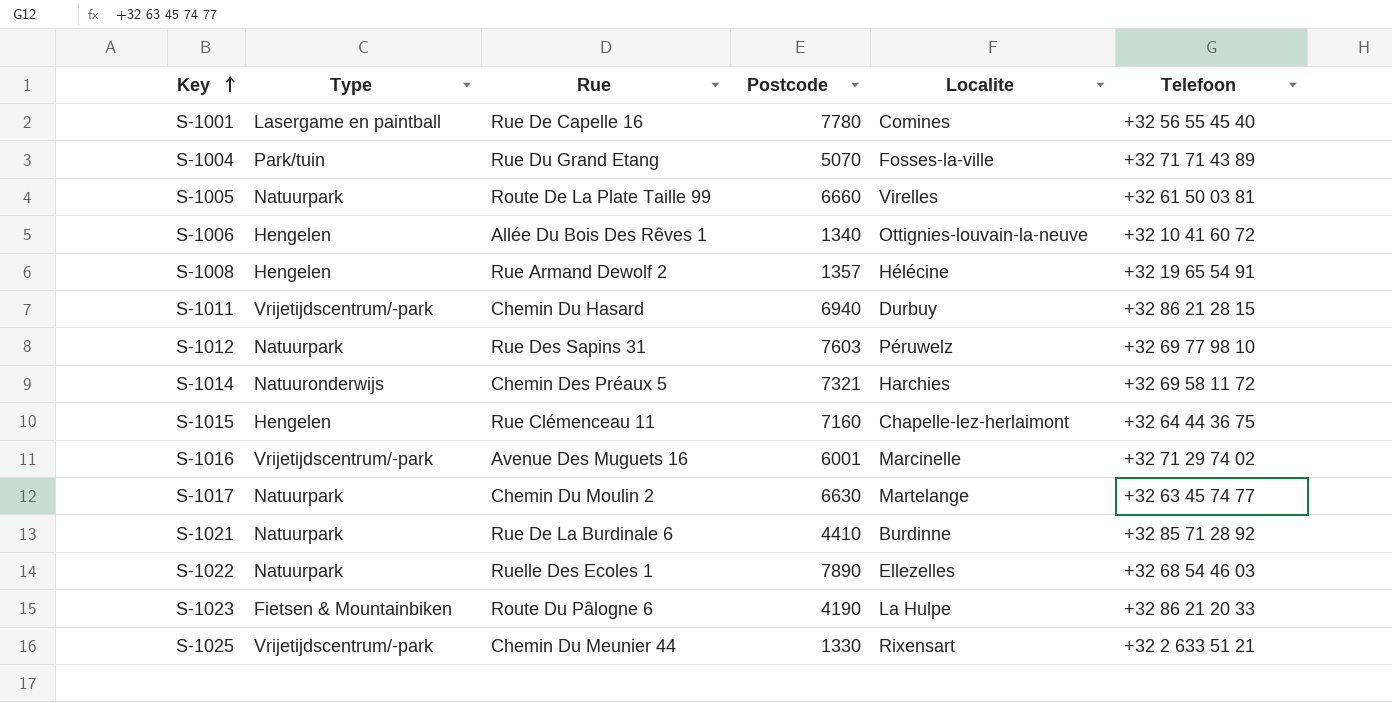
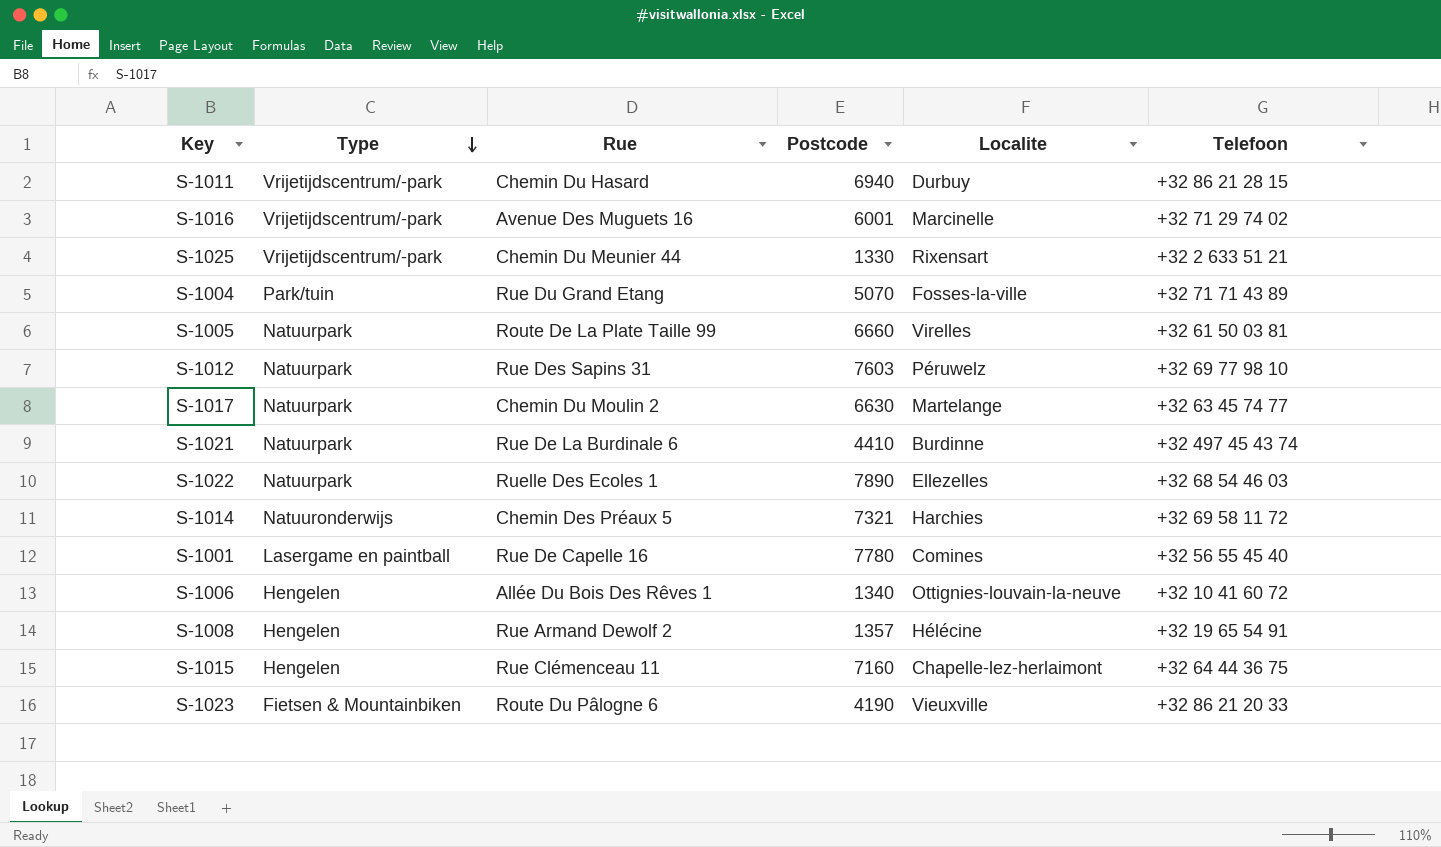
row order: Key ascending -> Type descending
S-1021 | Telefoon: +32 85 71 28 92 -> +32 497 45 43 74
S-1023 | Localite: La Hulpe -> Vieuxville

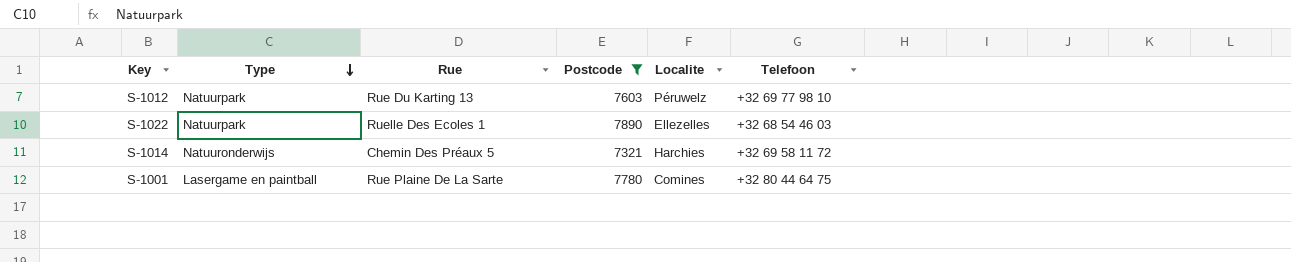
filter: none -> Postcode >= 7321
S-1012 | Rue: Rue Des Sapins 31 -> Rue Du Karting 13
S-1001 | Rue: Rue De Capelle 16 -> Rue Plaine De La Sarte
S-1001 | Telefoon: +32 56 55 45 40 -> +32 80 44 64 75

